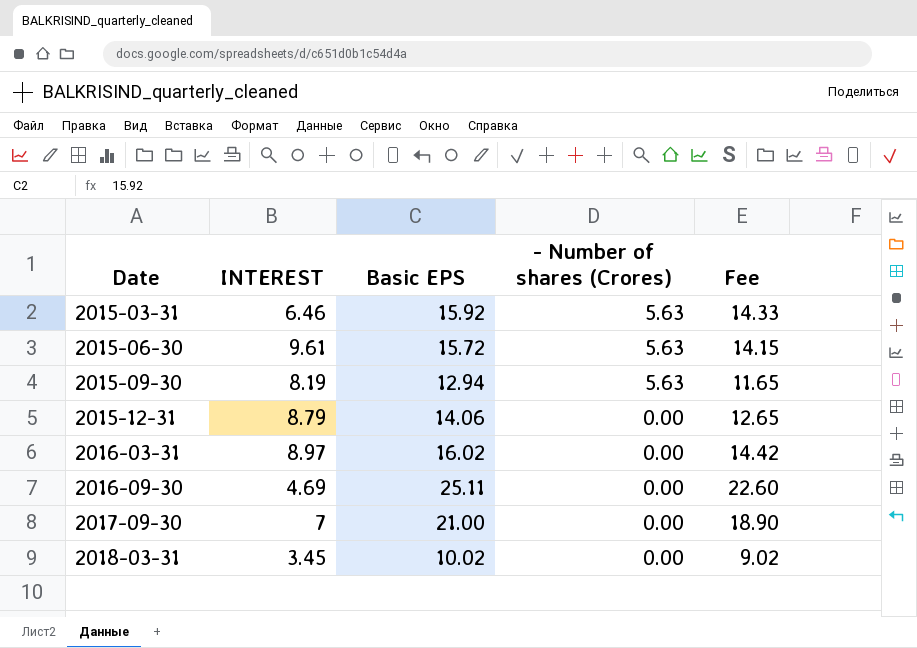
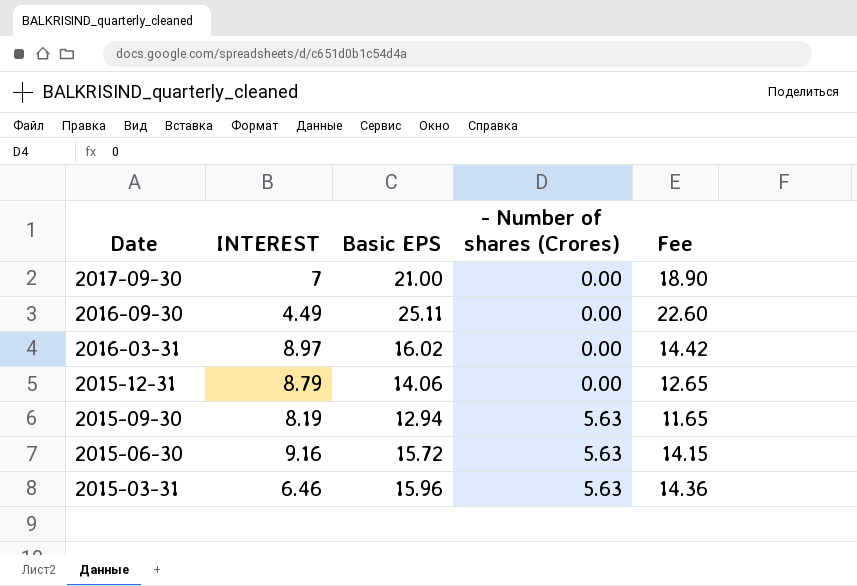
row order: Date ascending -> Date descending
row 2018-03-31: 3.45 | 10.02 | 0.00 | 9.02 -> none
2016-09-30 | INTEREST: 4.69 -> 4.49
2015-06-30 | INTEREST: 9.61 -> 9.16
2015-03-31 | Basic EPS: 15.92 -> 15.96
2015-03-31 | Fee: 14.33 -> 14.36

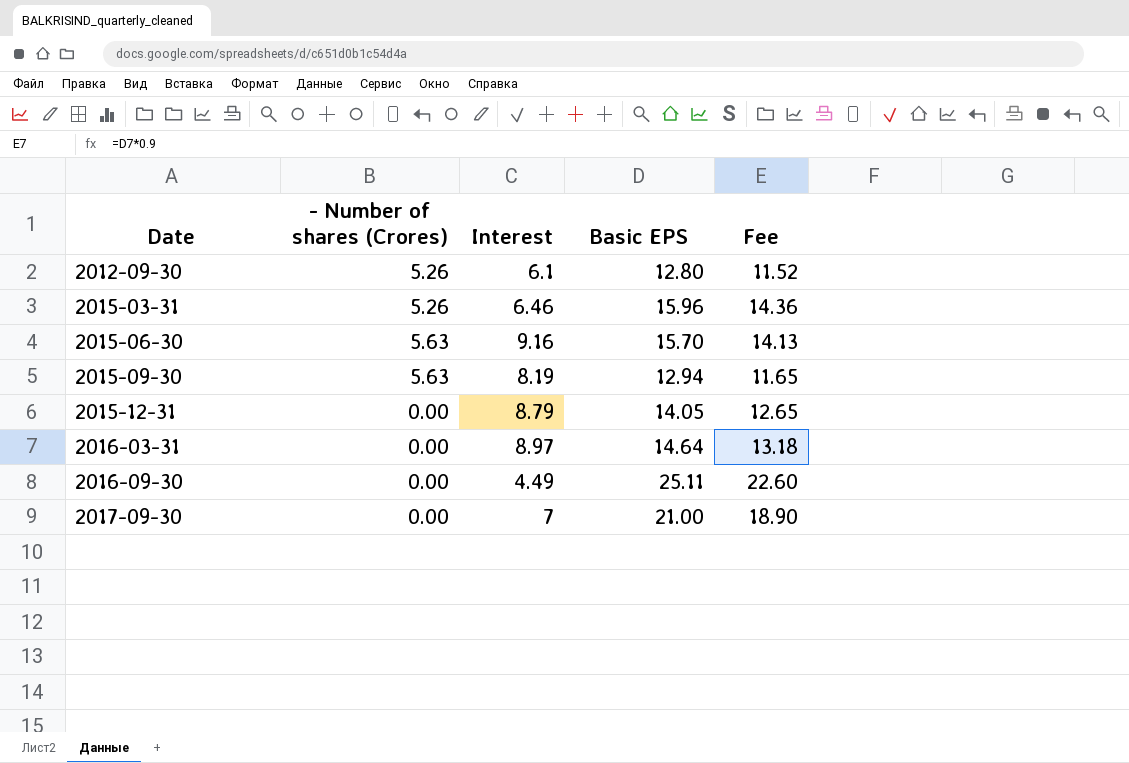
row order: Date descending -> Date ascending
column - Number of shares (Crores) | position: 4 -> 2
column name: INTEREST -> Interest
row 2012-09-30: none -> 5.26 | 6.1 | 12.80 | 11.52
2015-03-31 | - Number of shares (Crores): 5.63 -> 5.26
2015-06-30 | Basic EPS: 15.72 -> 15.70
2015-06-30 | Fee: 14.15 -> 14.13
2015-12-31 | Basic EPS: 14.06 -> 14.05
2016-03-31 | Basic EPS: 16.02 -> 14.64
2016-03-31 | Fee: 14.42 -> 13.18

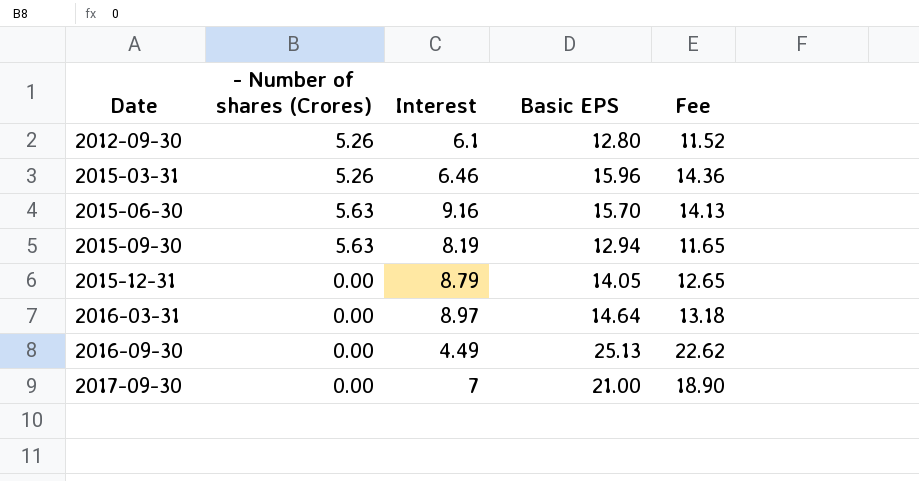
2016-09-30 | Basic EPS: 25.11 -> 25.13
2016-09-30 | Fee: 22.60 -> 22.62

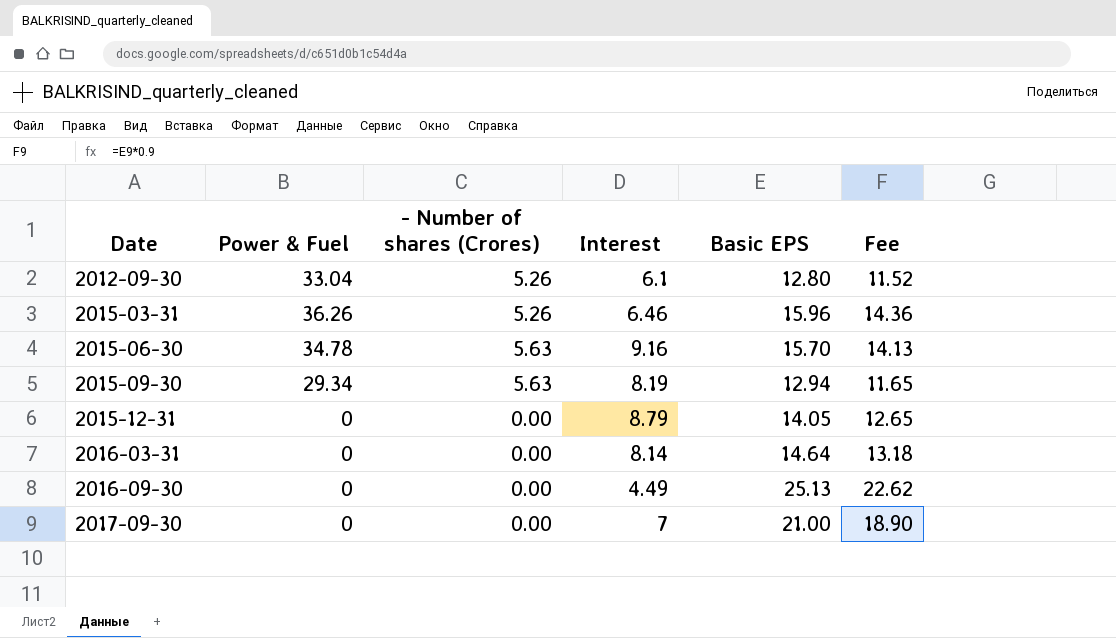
column Power & Fuel | position: none -> 2
2016-03-31 | Interest: 8.97 -> 8.14

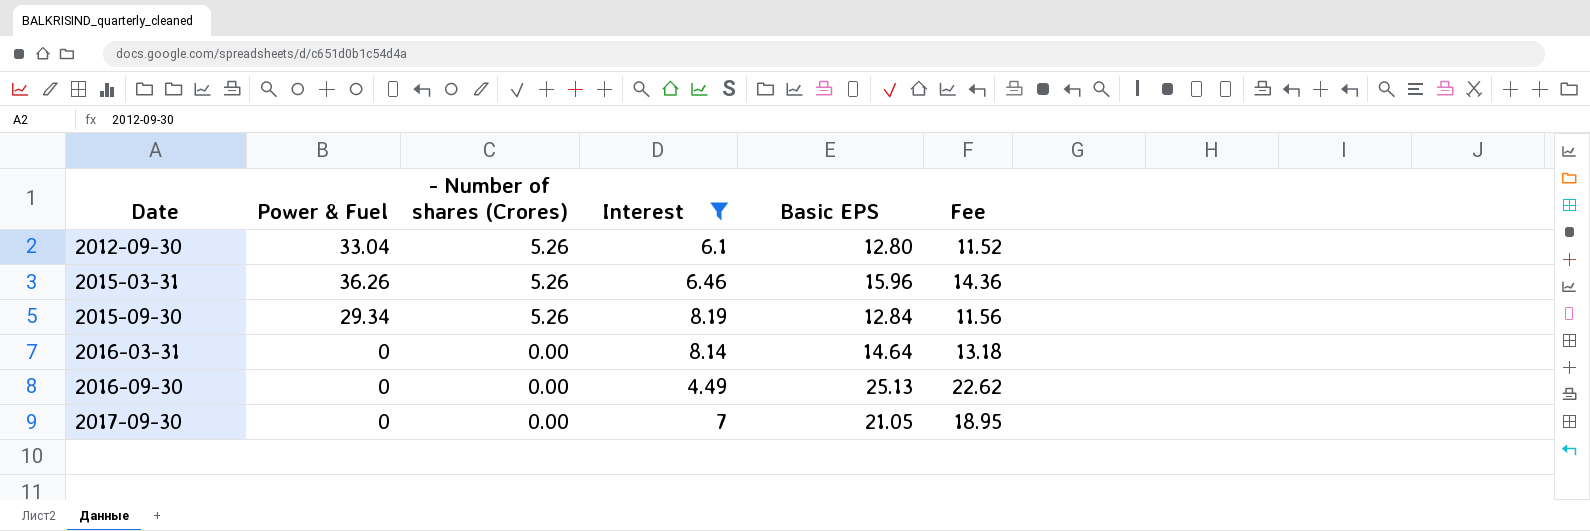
filter: none -> Interest <= 8.19
2015-09-30 | - Number of shares (Crores): 5.63 -> 5.26
2015-09-30 | Basic EPS: 12.94 -> 12.84
2015-09-30 | Fee: 11.65 -> 11.56
2017-09-30 | Basic EPS: 21.00 -> 21.05
2017-09-30 | Fee: 18.90 -> 18.95

